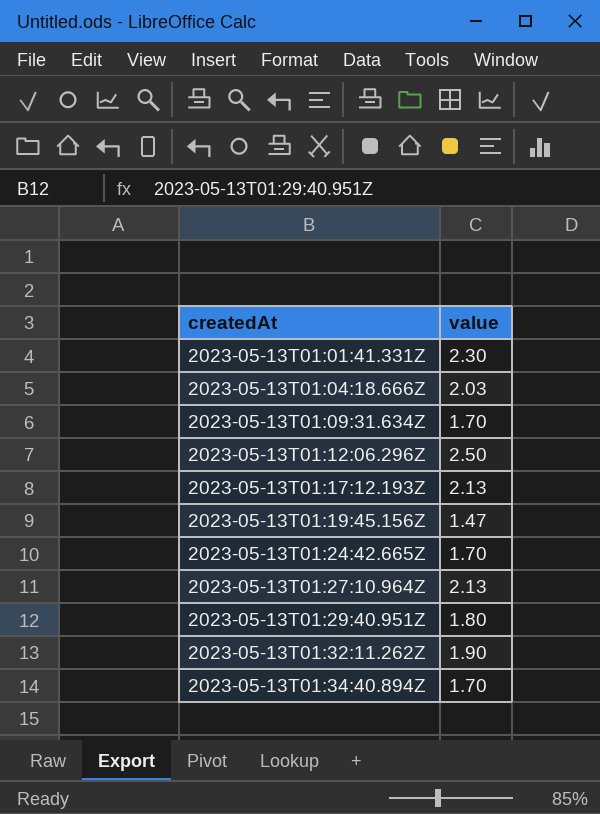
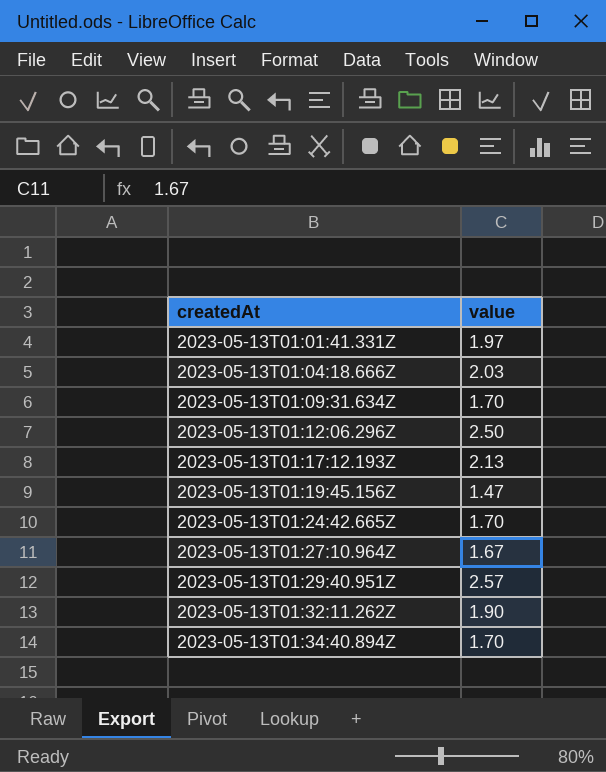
2023-05-13T01:01:41.331Z | value: 2.30 -> 1.97
2023-05-13T01:27:10.964Z | value: 2.13 -> 1.67
2023-05-13T01:29:40.951Z | value: 1.80 -> 2.57

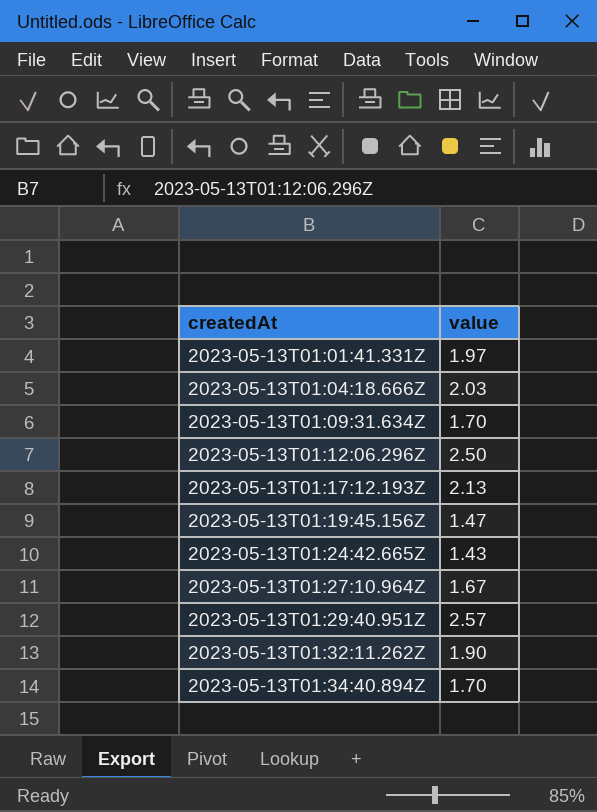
2023-05-13T01:24:42.665Z | value: 1.70 -> 1.43

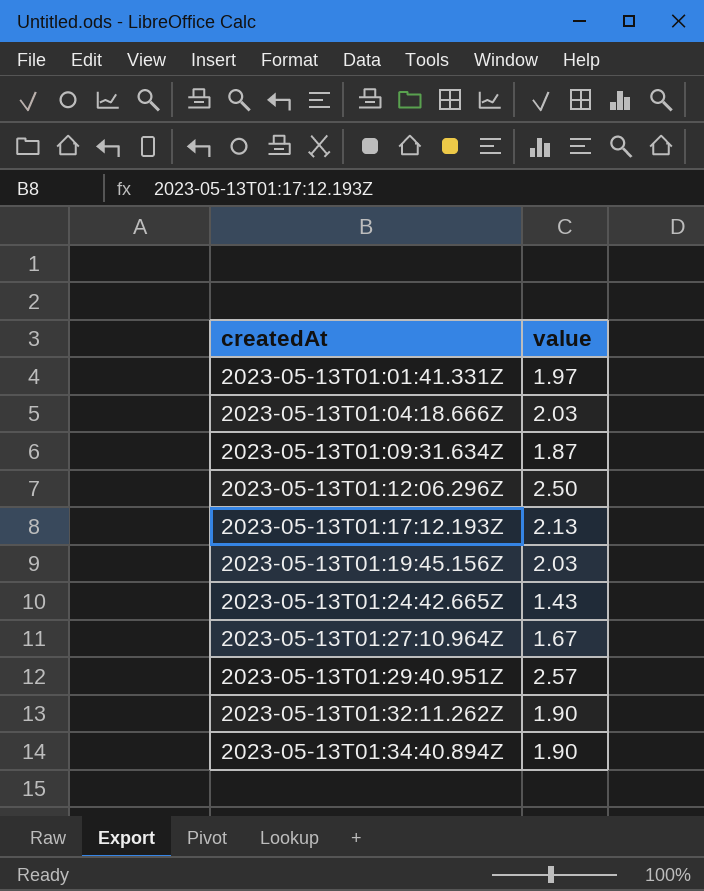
2023-05-13T01:09:31.634Z | value: 1.70 -> 1.87
2023-05-13T01:19:45.156Z | value: 1.47 -> 2.03
2023-05-13T01:34:40.894Z | value: 1.70 -> 1.90

